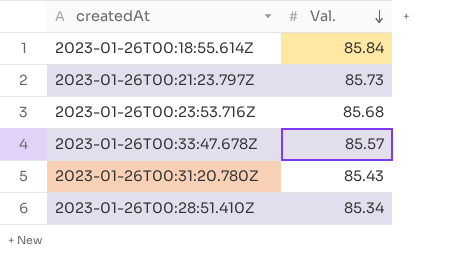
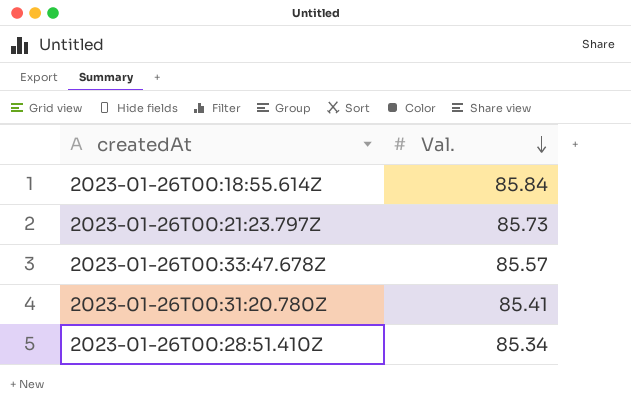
row 2023-01-26T00:23:53.716Z: 85.68 -> none
2023-01-26T00:31:20.780Z | Val.: 85.43 -> 85.41

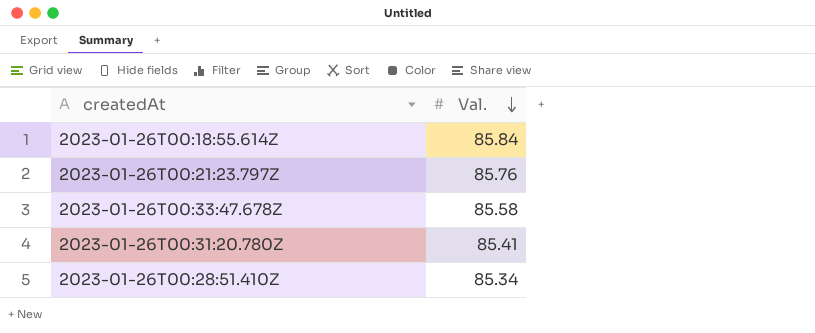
2023-01-26T00:21:23.797Z | Val.: 85.73 -> 85.76
2023-01-26T00:33:47.678Z | Val.: 85.57 -> 85.58

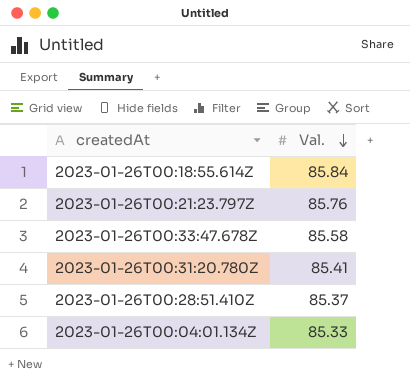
2023-01-26T00:28:51.410Z | Val.: 85.34 -> 85.37
row 2023-01-26T00:04:01.134Z: none -> 85.33

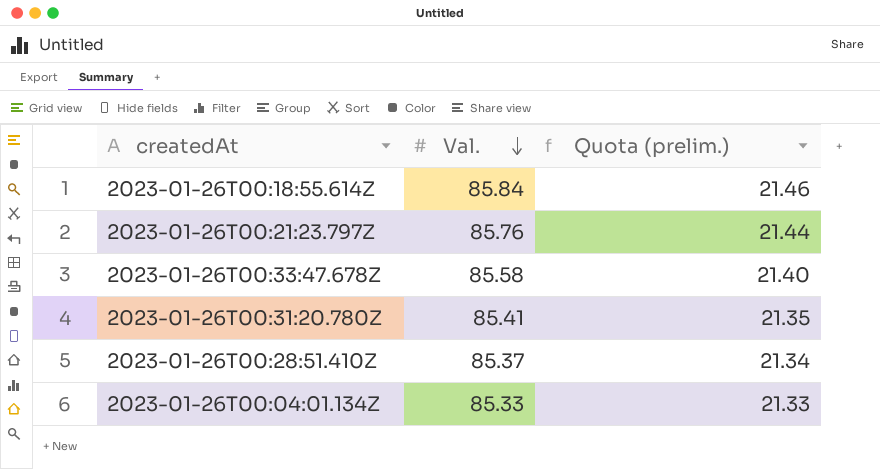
column Quota (prelim.) | formula: none -> [Val.] * 0.25

